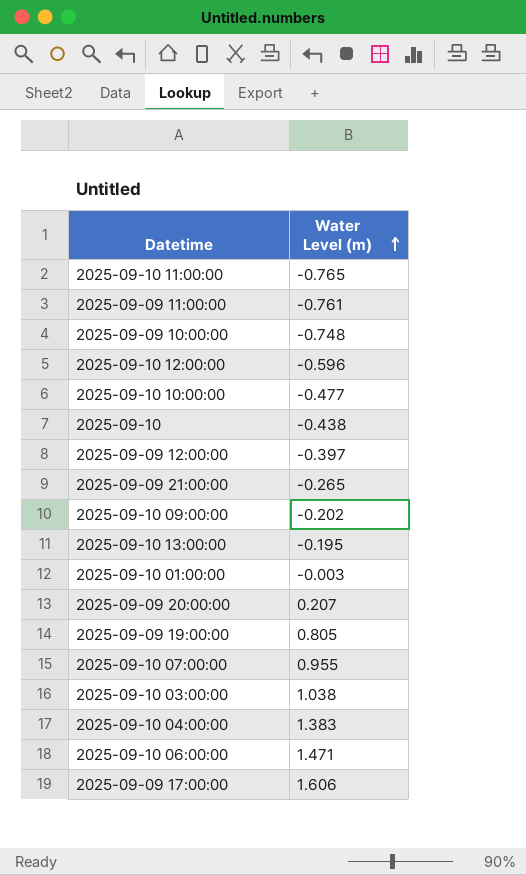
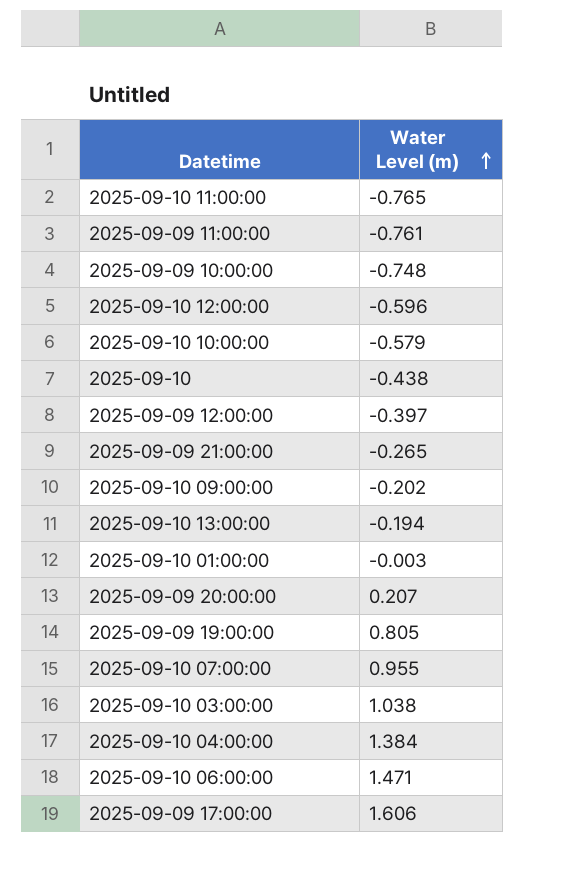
2025-09-10 10:00:00 | Water Level (m): -0.477 -> -0.579
2025-09-10 13:00:00 | Water Level (m): -0.195 -> -0.194
2025-09-10 04:00:00 | Water Level (m): 1.383 -> 1.384

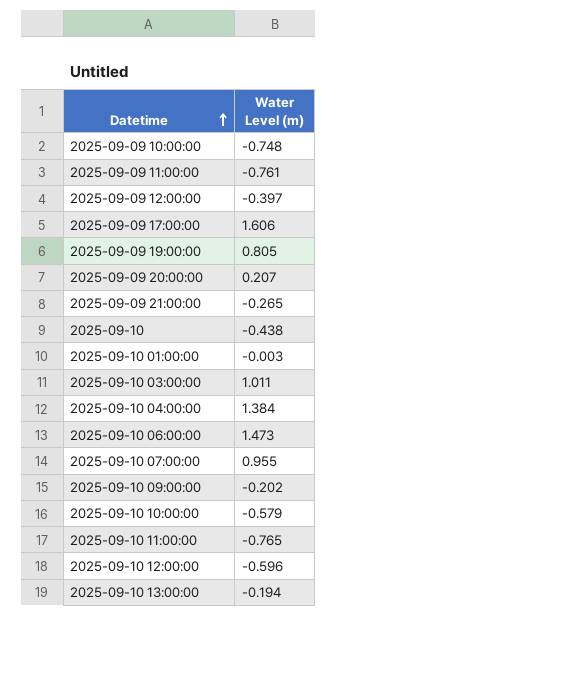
row order: Water Level (m) ascending -> Datetime ascending
2025-09-10 03:00:00 | Water Level (m): 1.038 -> 1.011
2025-09-10 06:00:00 | Water Level (m): 1.471 -> 1.473

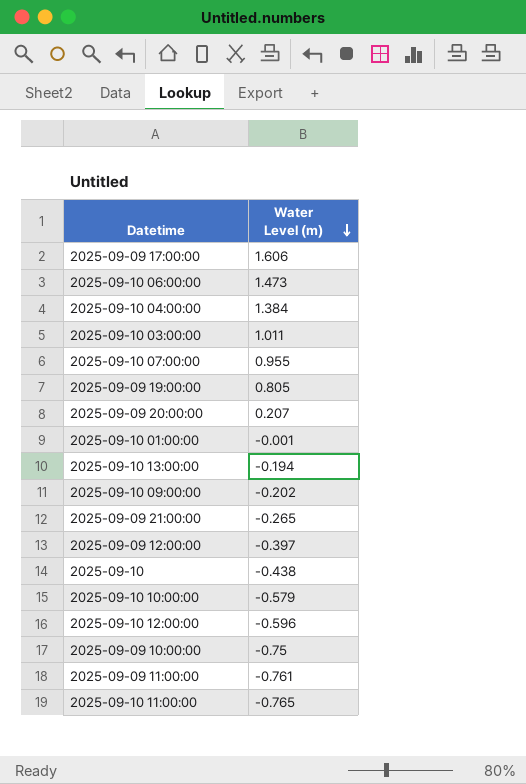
row order: Datetime ascending -> Water Level (m) descending
2025-09-10 01:00:00 | Water Level (m): -0.003 -> -0.001
2025-09-09 10:00:00 | Water Level (m): -0.748 -> -0.75

